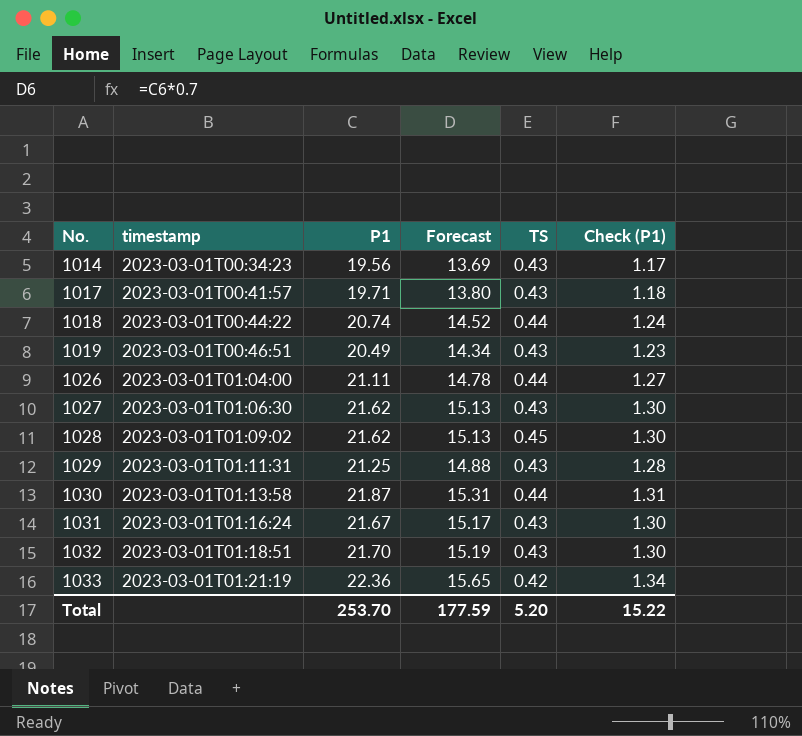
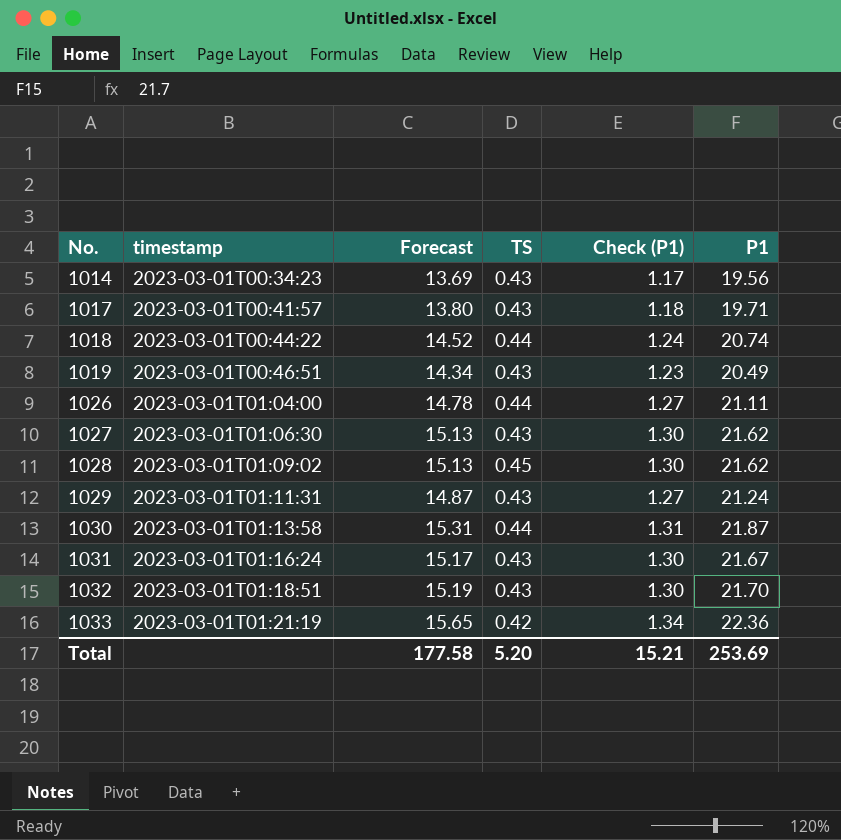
column P1 | position: 3 -> 6
1029 | Forecast: 14.88 -> 14.87
1029 | Check (P1): 1.28 -> 1.27
1029 | P1: 21.25 -> 21.24
Total | Forecast: 177.59 -> 177.58
Total | Check (P1): 15.22 -> 15.21
Total | P1: 253.70 -> 253.69

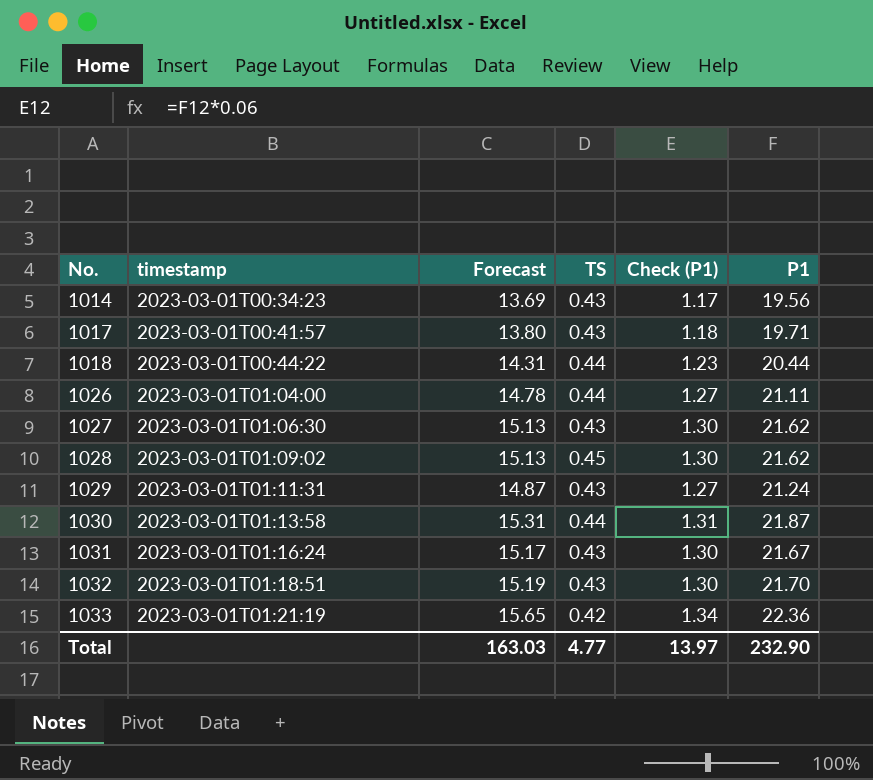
row 1019: 2023-03-01T00:46:51 | 14.34 | 0.43 | 1.23 | 20.49 -> none
1018 | Forecast: 14.52 -> 14.31
1018 | Check (P1): 1.24 -> 1.23
1018 | P1: 20.74 -> 20.44
Total | Forecast: 177.58 -> 163.03
Total | TS: 5.20 -> 4.77
Total | Check (P1): 15.21 -> 13.97
Total | P1: 253.69 -> 232.90

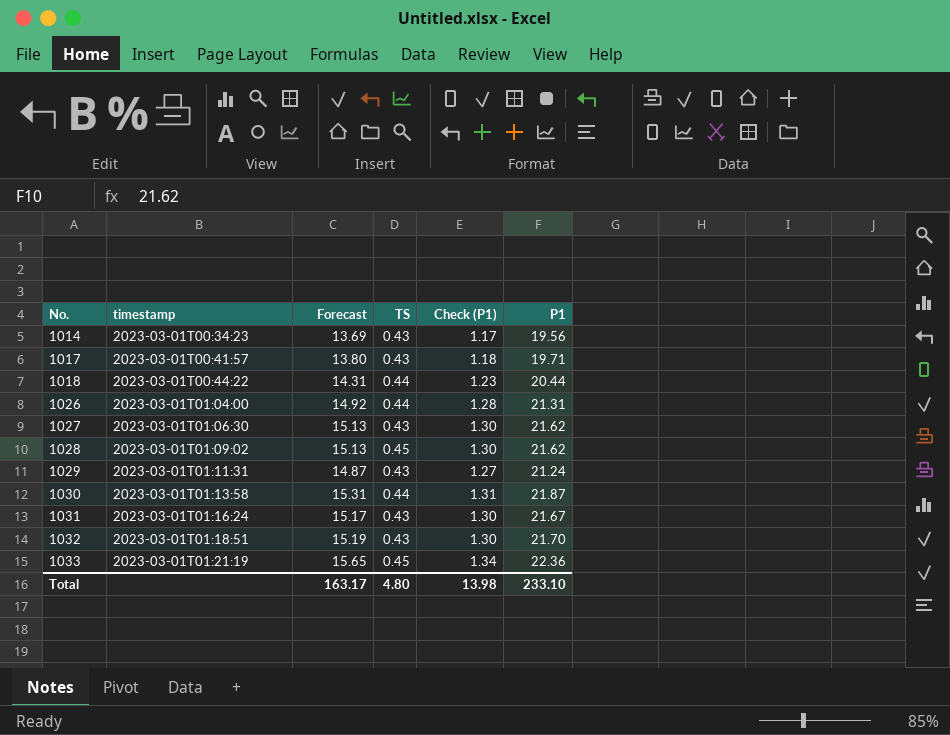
1026 | Forecast: 14.78 -> 14.92
1026 | Check (P1): 1.27 -> 1.28
1026 | P1: 21.11 -> 21.31
1033 | TS: 0.42 -> 0.45
Total | Forecast: 163.03 -> 163.17
Total | TS: 4.77 -> 4.80
Total | Check (P1): 13.97 -> 13.98
Total | P1: 232.90 -> 233.10

